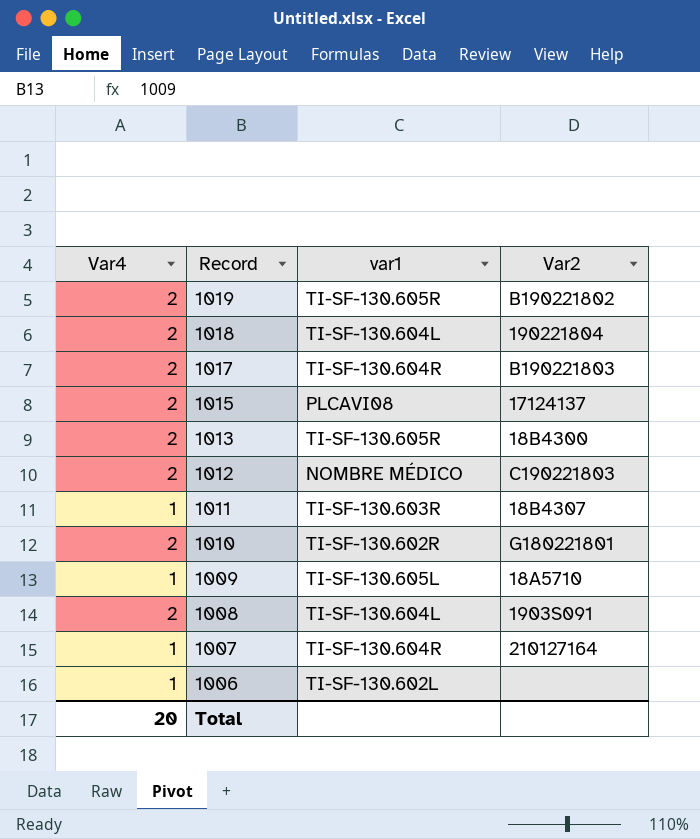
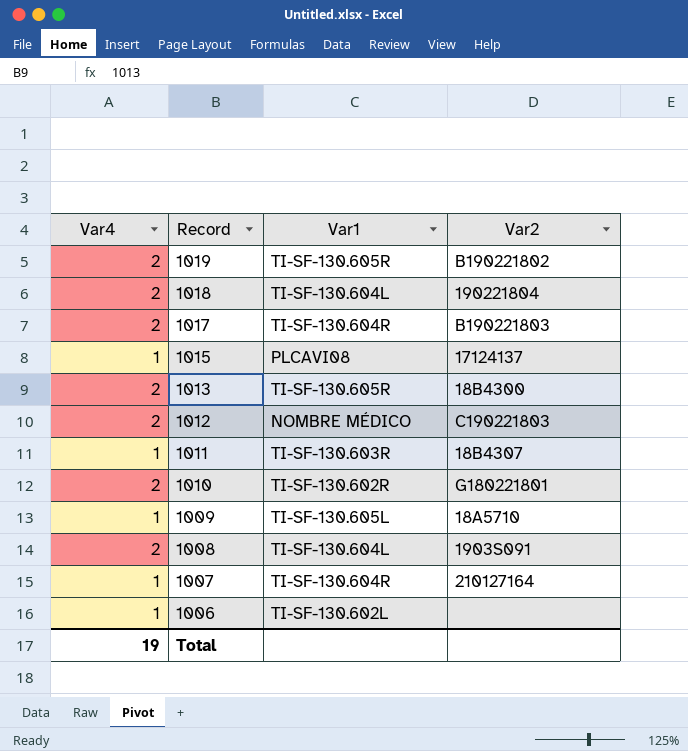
column name: var1 -> Var1
1015 | Var4: 2 -> 1
Total | Var4: 20 -> 19

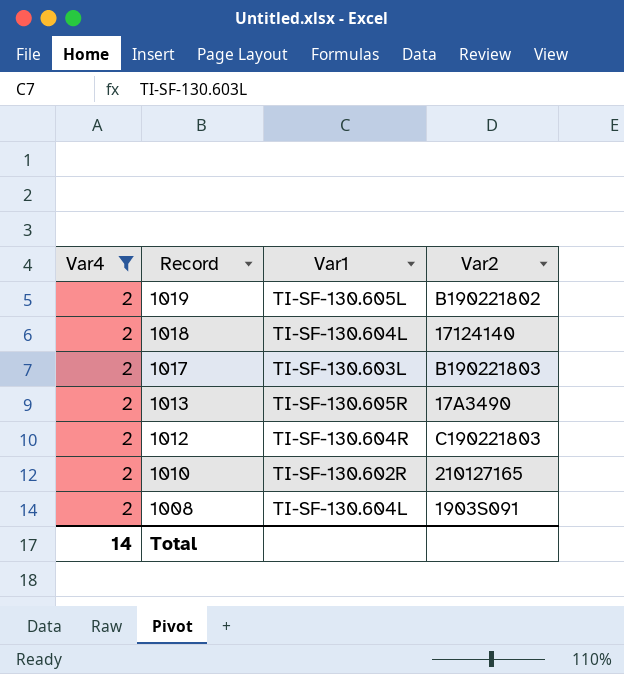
filter: none -> Var4 = 2
1019 | Var1: TI-SF-130.605R -> TI-SF-130.605L
1018 | Var2: 190221804 -> 17124140
1017 | Var1: TI-SF-130.604R -> TI-SF-130.603L
1013 | Var2: 18B4300 -> 17A3490
1012 | Var1: NOMBRE MÉDICO -> TI-SF-130.604R
1010 | Var2: G180221801 -> 210127165
Total | Var4: 19 -> 14

